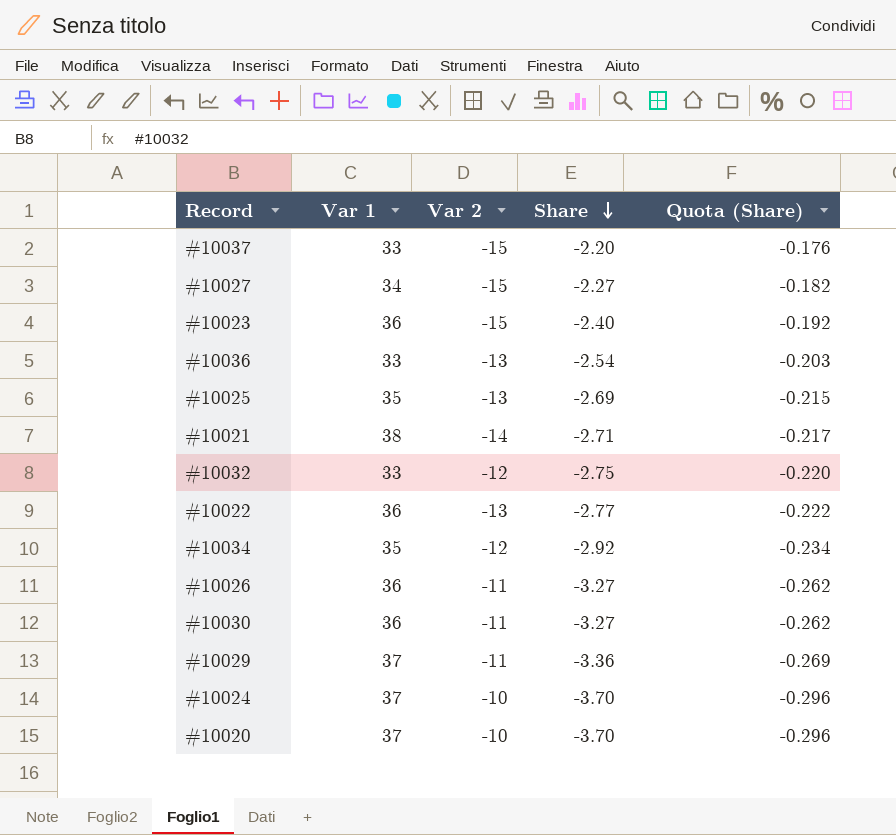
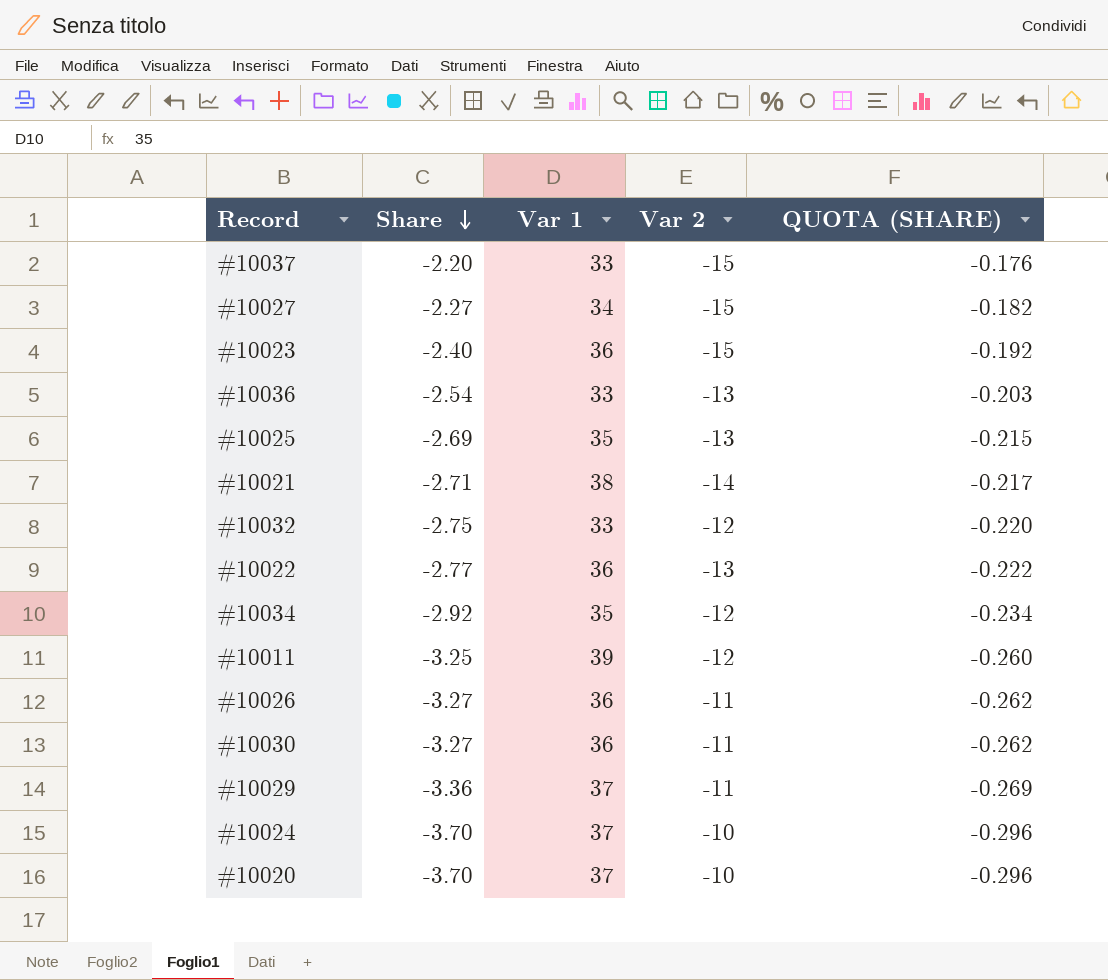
column Share | position: 4 -> 2
column name: Quota (Share) -> QUOTA (SHARE)
row #10011: none -> -3.25 | 39 | -12 | -0.260

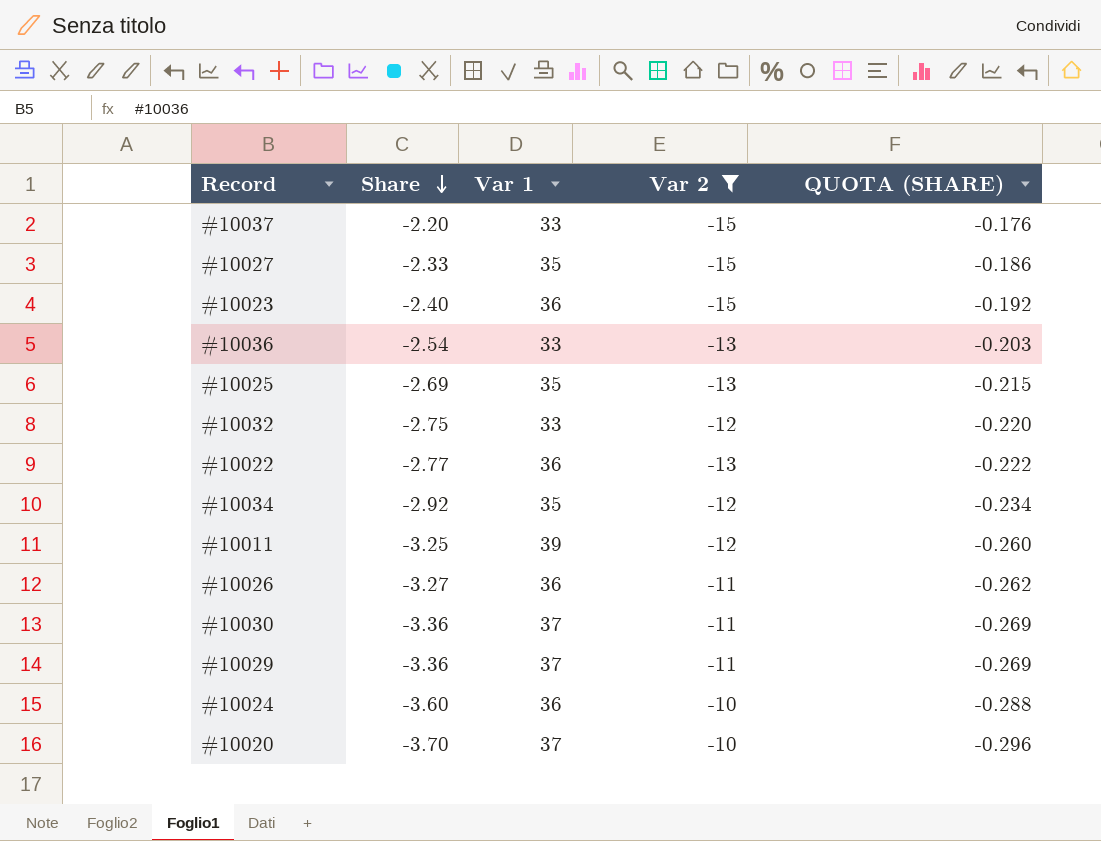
filter: none -> Var 2 != -14
#10027 | Share: -2.27 -> -2.33
#10027 | Var 1: 34 -> 35
#10027 | QUOTA (SHARE): -0.182 -> -0.186
#10030 | Share: -3.27 -> -3.36
#10030 | Var 1: 36 -> 37
#10030 | QUOTA (SHARE): -0.262 -> -0.269
#10024 | Share: -3.70 -> -3.60
#10024 | Var 1: 37 -> 36
#10024 | QUOTA (SHARE): -0.296 -> -0.288

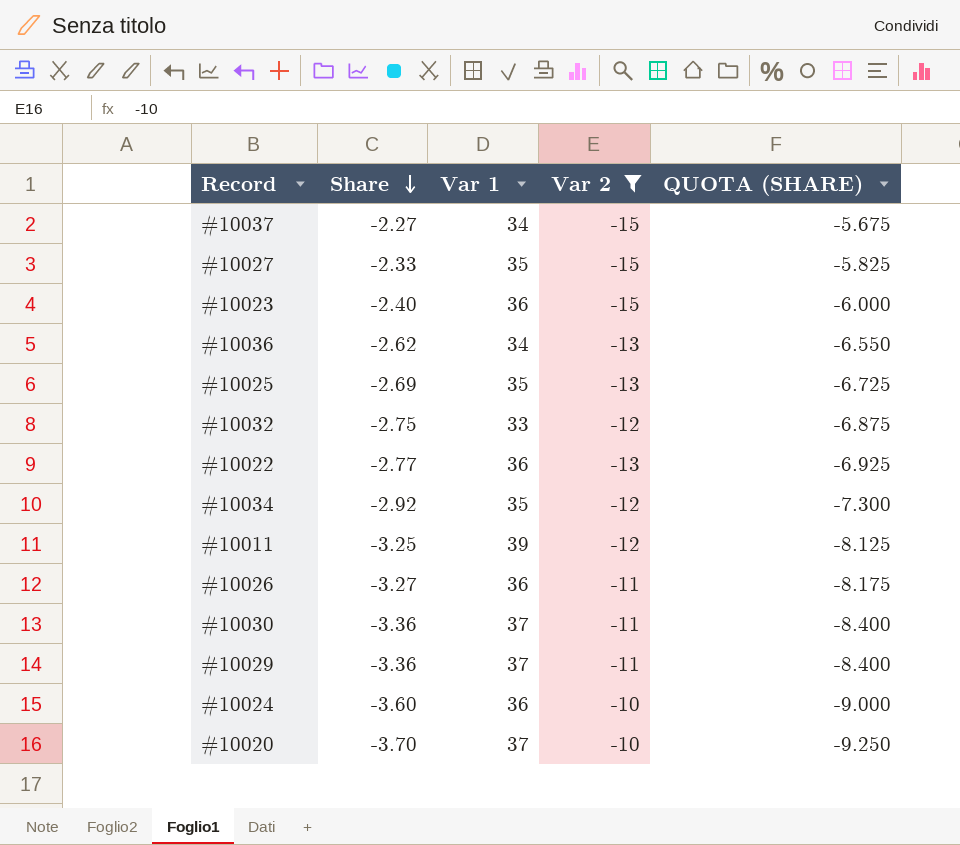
column QUOTA (SHARE) | formula: [Share] * 0.08 -> [Share] * 2.5
#10037 | Share: -2.20 -> -2.27
#10037 | Var 1: 33 -> 34
#10036 | Share: -2.54 -> -2.62
#10036 | Var 1: 33 -> 34

